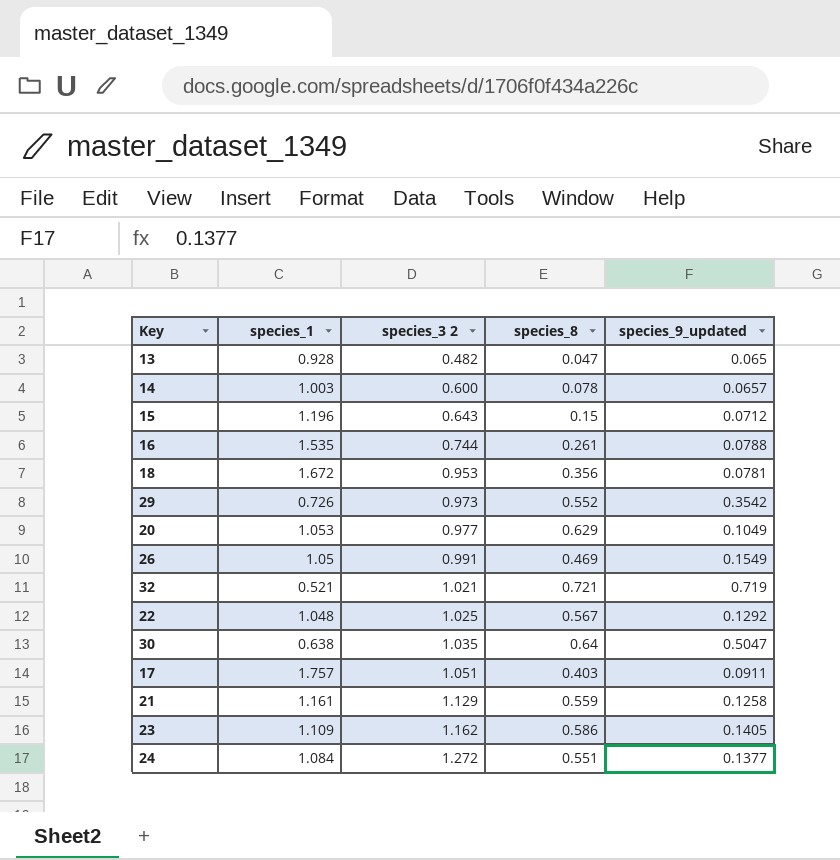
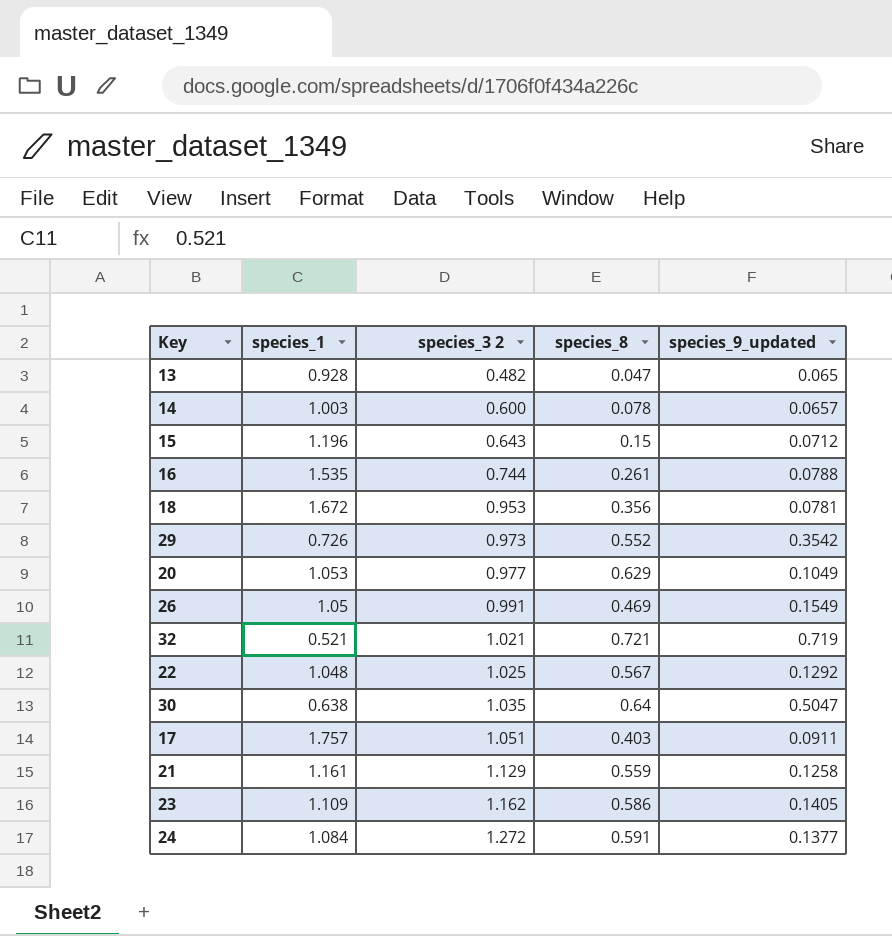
24 | species_8: 0.551 -> 0.591

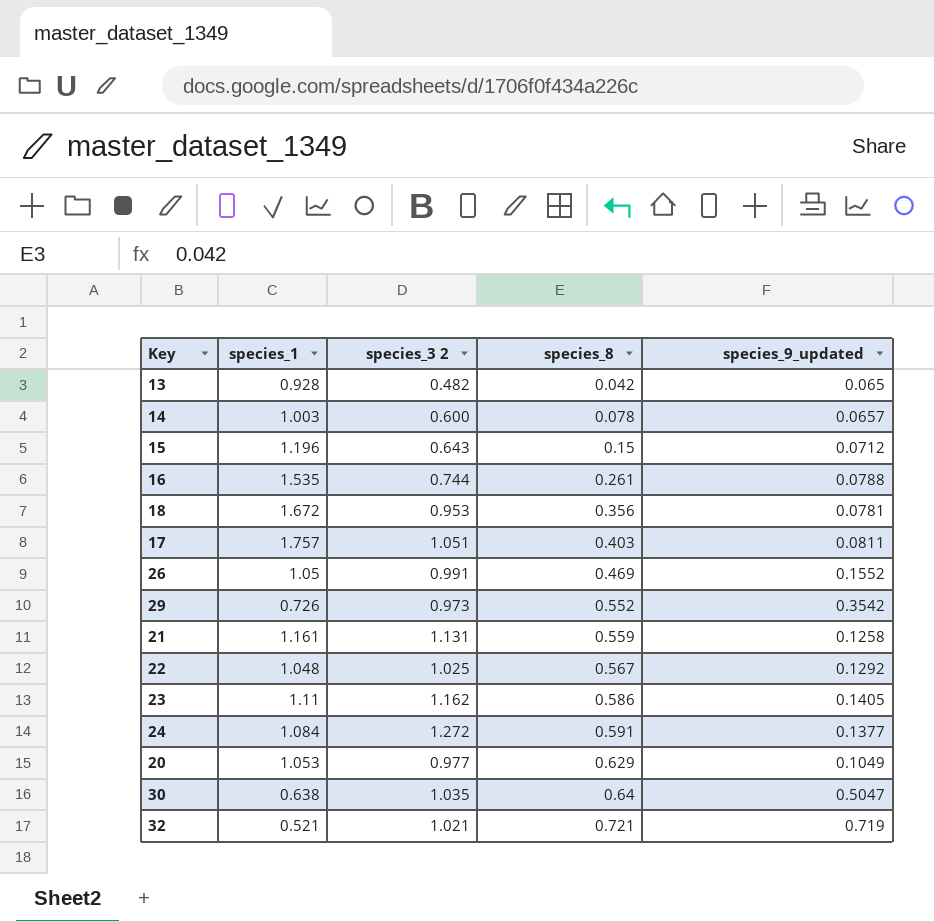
row order: species_3 2 ascending -> species_8 ascending
13 | species_8: 0.047 -> 0.042
17 | species_9_updated: 0.0911 -> 0.0811
26 | species_9_updated: 0.1549 -> 0.1552
21 | species_3 2: 1.129 -> 1.131
23 | species_1: 1.109 -> 1.11

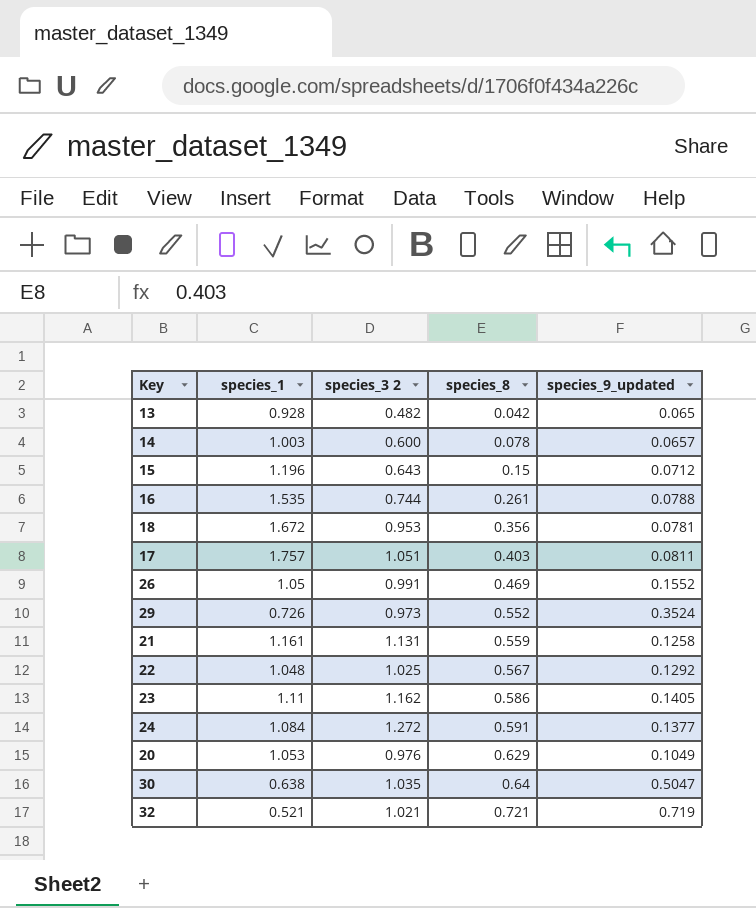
29 | species_9_updated: 0.3542 -> 0.3524
20 | species_3 2: 0.977 -> 0.976

